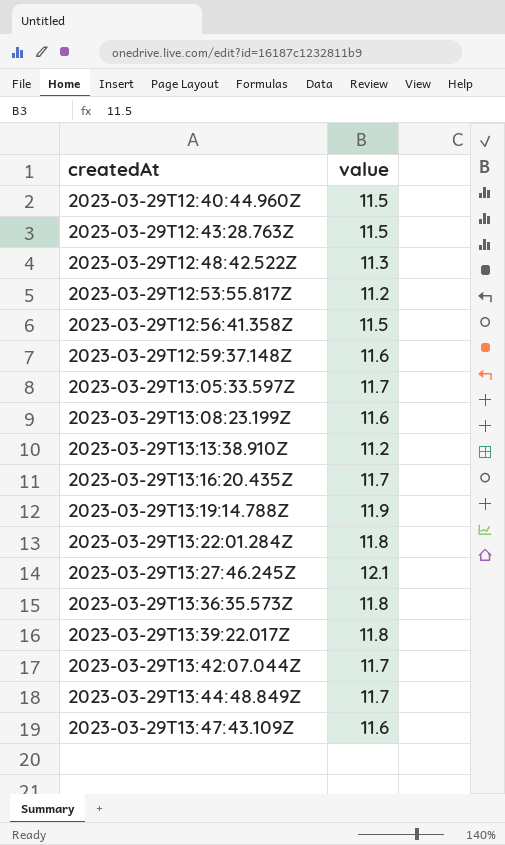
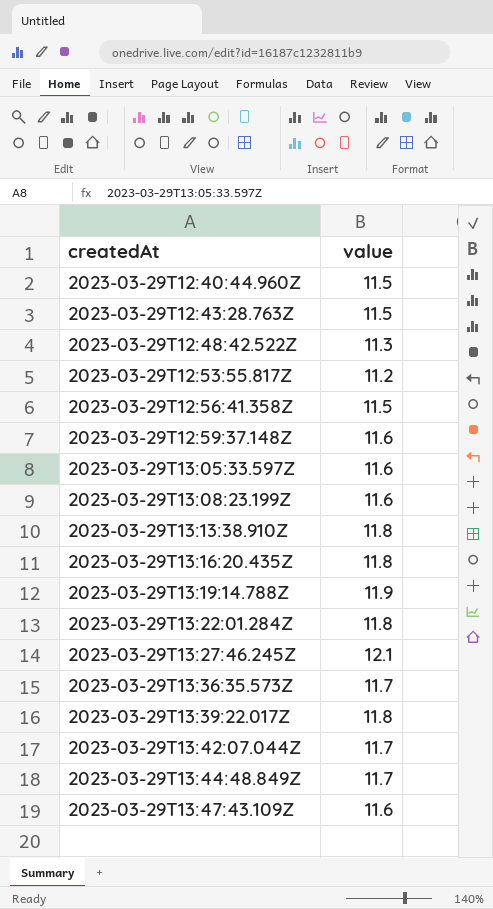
2023-03-29T13:05:33.597Z | value: 11.7 -> 11.6
2023-03-29T13:13:38.910Z | value: 11.2 -> 11.8
2023-03-29T13:16:20.435Z | value: 11.7 -> 11.8
2023-03-29T13:36:35.573Z | value: 11.8 -> 11.7

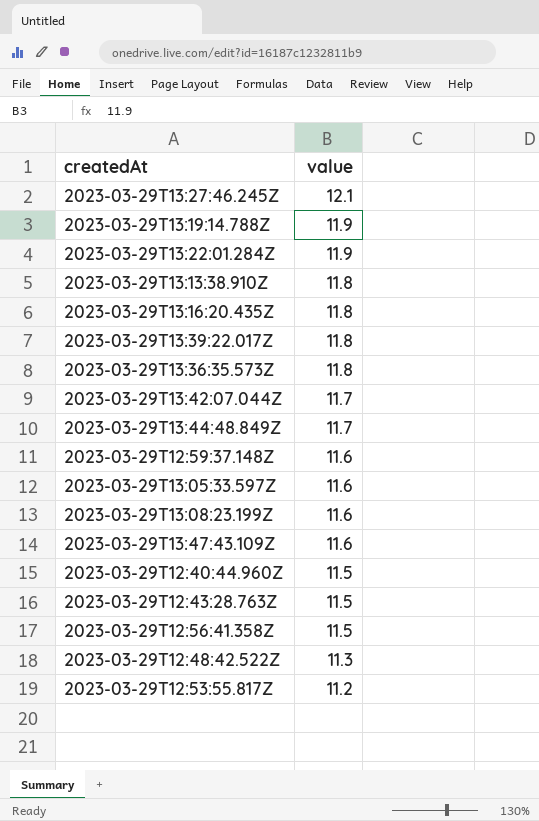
row order: createdAt ascending -> value descending
2023-03-29T13:22:01.284Z | value: 11.8 -> 11.9
2023-03-29T13:36:35.573Z | value: 11.7 -> 11.8

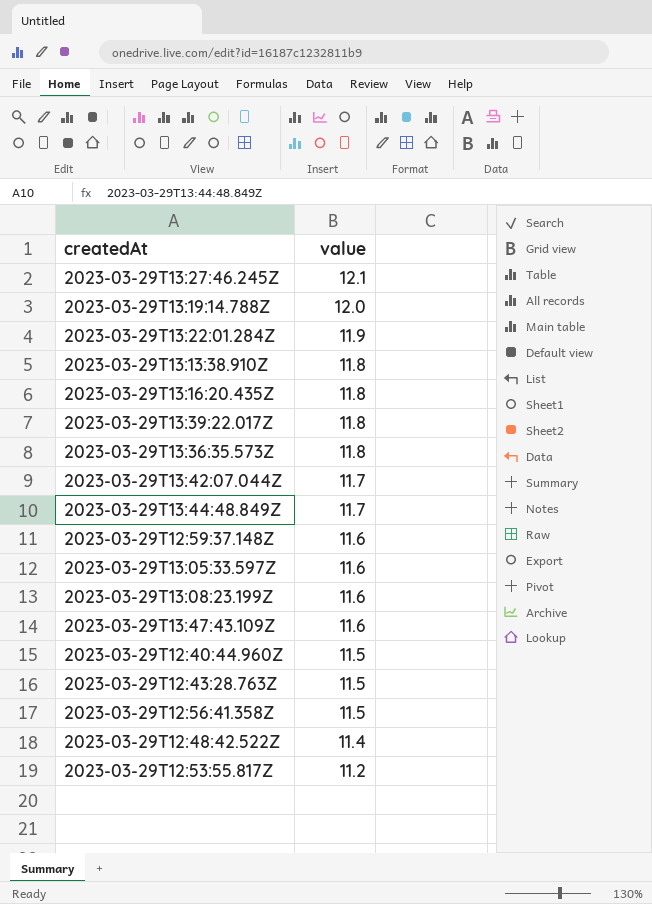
2023-03-29T13:19:14.788Z | value: 11.9 -> 12.0
2023-03-29T12:48:42.522Z | value: 11.3 -> 11.4

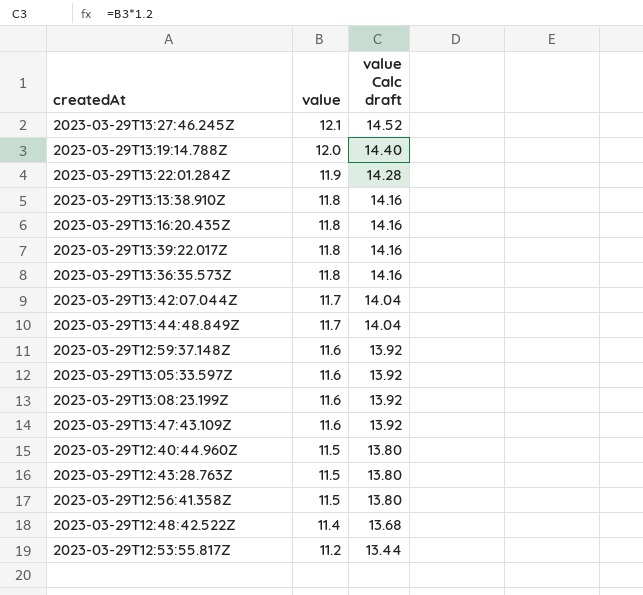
column value Calc draft | formula: none -> [value] * 1.2

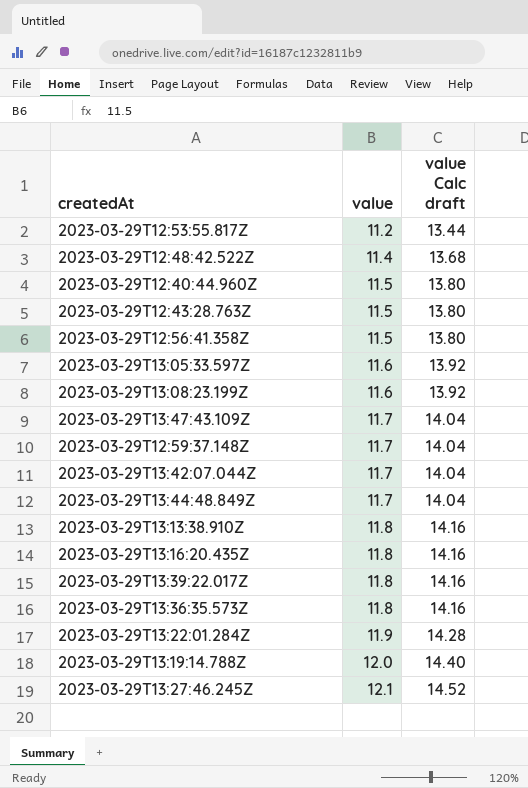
row order: value descending -> value ascending
2023-03-29T13:47:43.109Z | value: 11.6 -> 11.7
2023-03-29T13:47:43.109Z | value Calc draft: 13.92 -> 14.04
2023-03-29T12:59:37.148Z | value: 11.6 -> 11.7
2023-03-29T12:59:37.148Z | value Calc draft: 13.92 -> 14.04

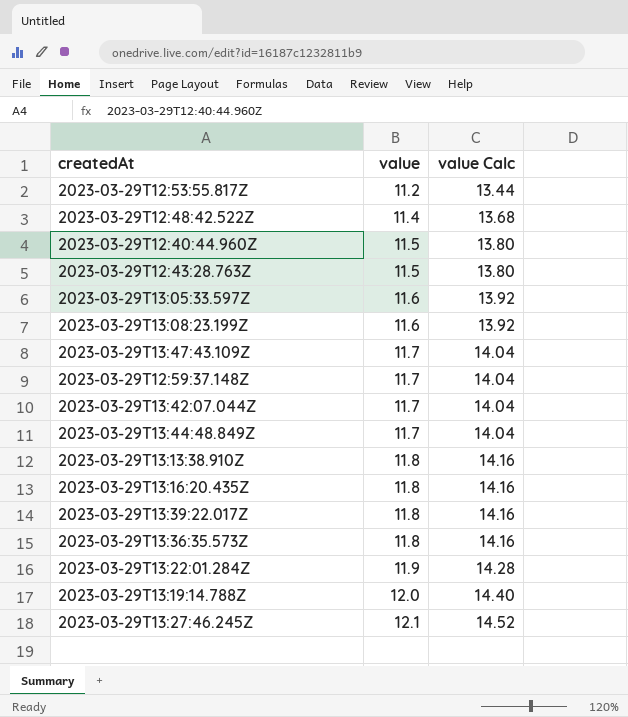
column name: value Calc draft -> value Calc
row 2023-03-29T12:56:41.358Z: 11.5 | 13.80 -> none

